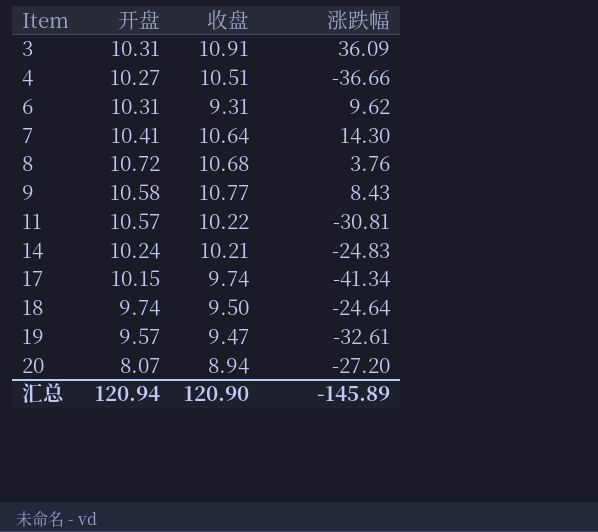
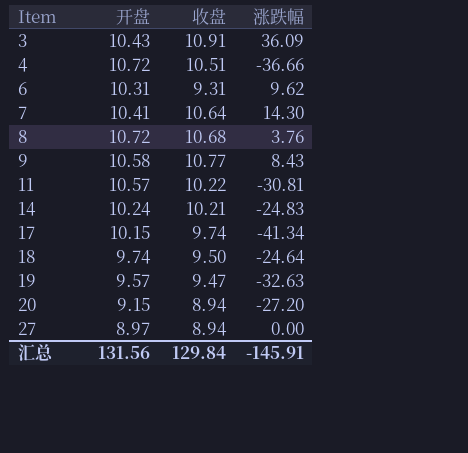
3 | 开盘: 10.31 -> 10.43
4 | 开盘: 10.27 -> 10.72
19 | 涨跌幅: -32.61 -> -32.63
20 | 开盘: 8.07 -> 9.15
row 27: none -> 8.97 | 8.94 | 0.00
汇总 | 开盘: 120.94 -> 131.56
汇总 | 收盘: 120.90 -> 129.84
汇总 | 涨跌幅: -145.89 -> -145.91

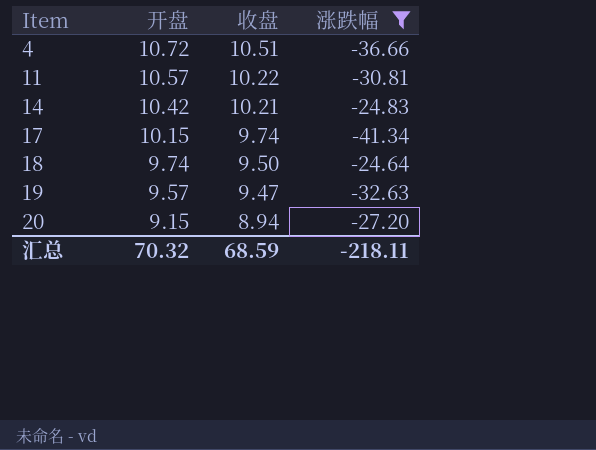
filter: none -> 涨跌幅 <= -24.64
14 | 开盘: 10.24 -> 10.42
汇总 | 开盘: 131.56 -> 70.32
汇总 | 收盘: 129.84 -> 68.59
汇总 | 涨跌幅: -145.91 -> -218.11

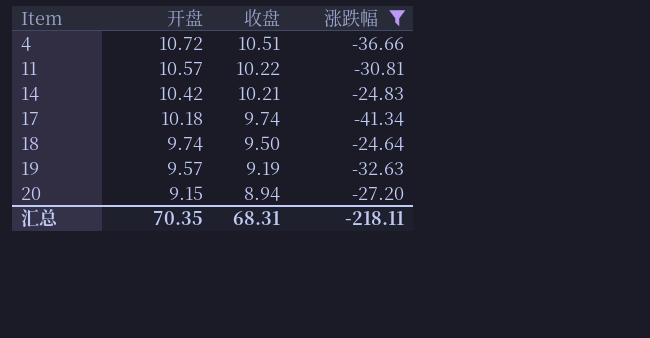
17 | 开盘: 10.15 -> 10.18
19 | 收盘: 9.47 -> 9.19
汇总 | 开盘: 70.32 -> 70.35
汇总 | 收盘: 68.59 -> 68.31

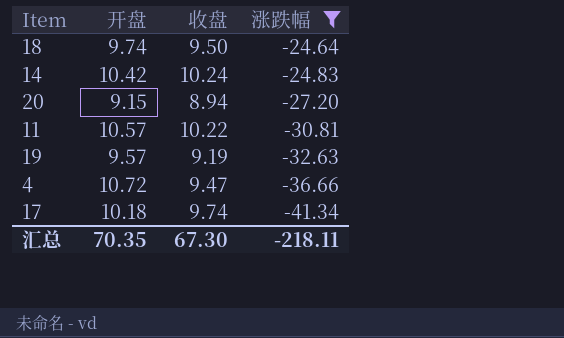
row order: Item ascending -> 涨跌幅 descending
14 | 收盘: 10.21 -> 10.24
4 | 收盘: 10.51 -> 9.47
汇总 | 收盘: 68.31 -> 67.30

